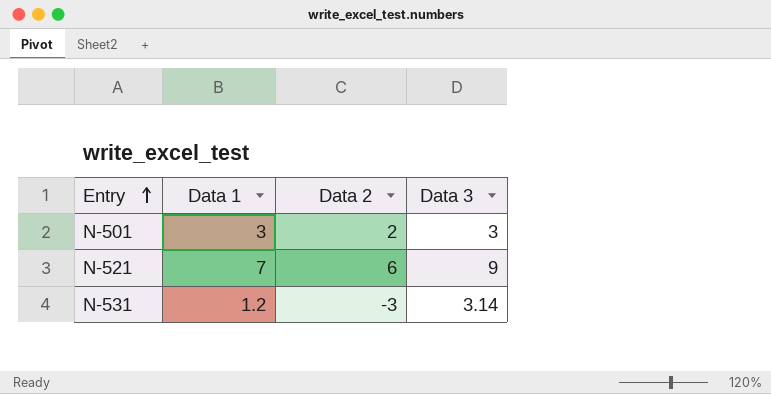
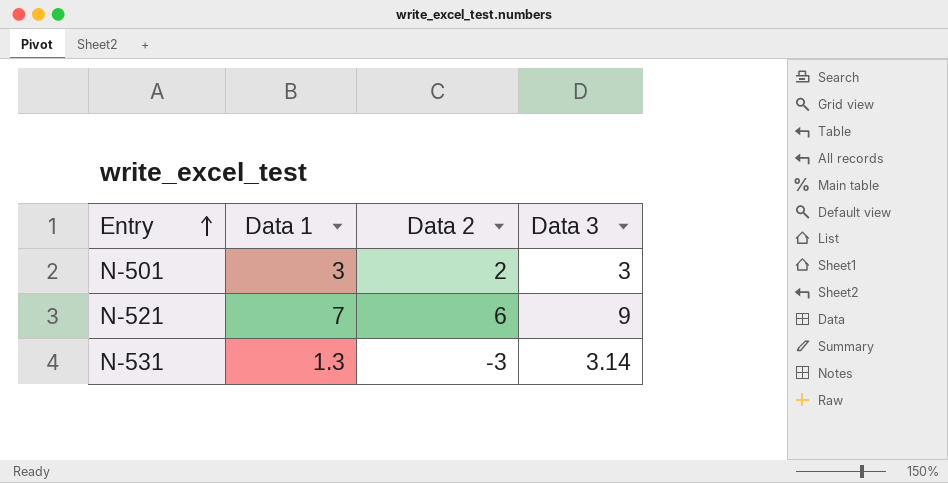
N-531 | Data 1: 1.2 -> 1.3

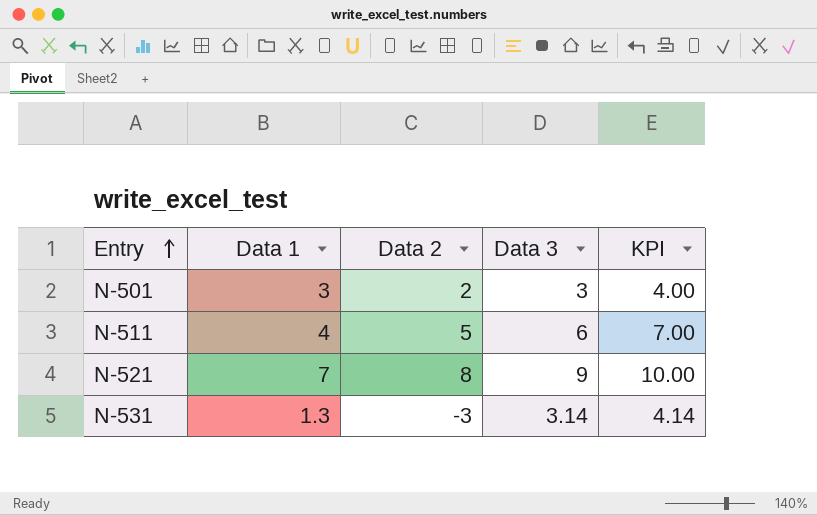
column KPI | formula: none -> [Data 3] + 1
row N-511: none -> 4 | 5 | 6 | 7.00
N-521 | Data 2: 6 -> 8

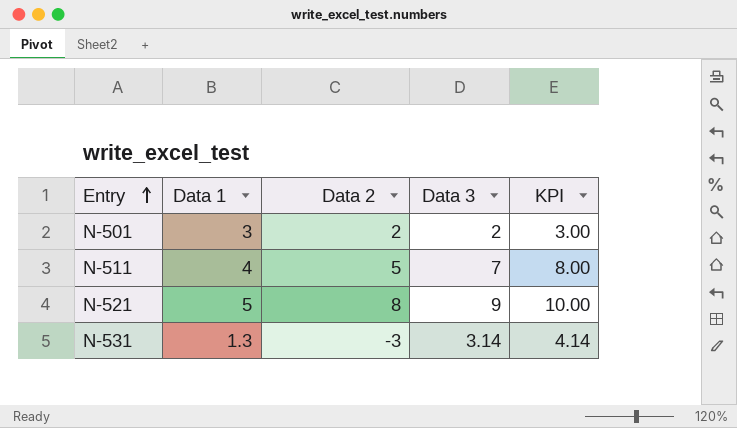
N-501 | Data 3: 3 -> 2
N-501 | KPI: 4.00 -> 3.00
N-511 | Data 3: 6 -> 7
N-511 | KPI: 7.00 -> 8.00
N-521 | Data 1: 7 -> 5

